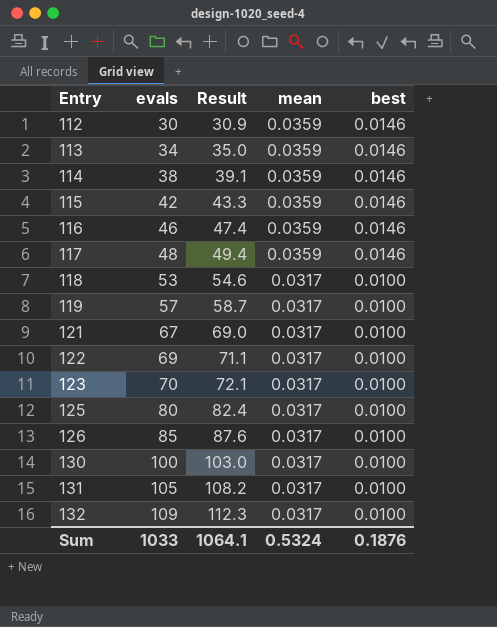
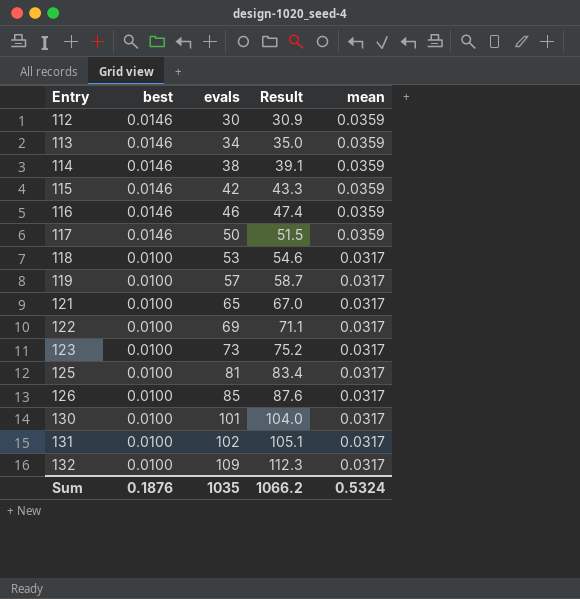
column best | position: 5 -> 2
117 | evals: 48 -> 50
117 | Result: 49.4 -> 51.5
121 | evals: 67 -> 65
121 | Result: 69.0 -> 67.0
123 | evals: 70 -> 73
123 | Result: 72.1 -> 75.2
125 | evals: 80 -> 81
125 | Result: 82.4 -> 83.4
130 | evals: 100 -> 101
130 | Result: 103.0 -> 104.0
131 | evals: 105 -> 102
131 | Result: 108.2 -> 105.1
Sum | evals: 1033 -> 1035
Sum | Result: 1064.1 -> 1066.2

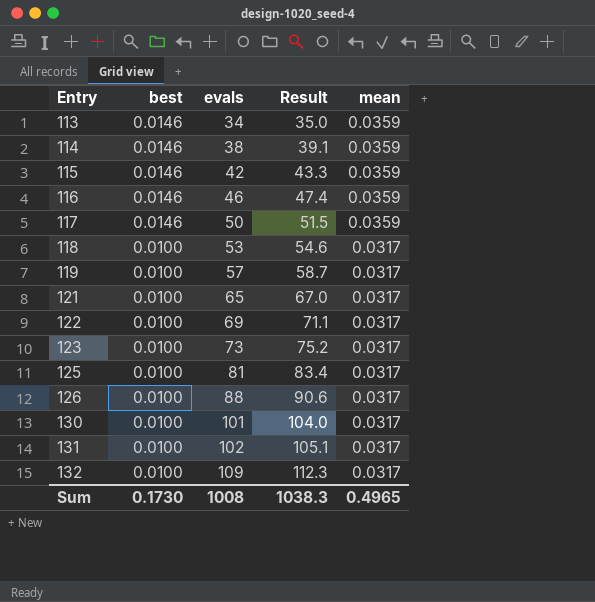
row 112: 0.0146 | 30 | 30.9 | 0.0359 -> none
126 | evals: 85 -> 88
126 | Result: 87.6 -> 90.6
Sum | best: 0.1876 -> 0.1730
Sum | evals: 1035 -> 1008
Sum | Result: 1066.2 -> 1038.3
Sum | mean: 0.5324 -> 0.4965

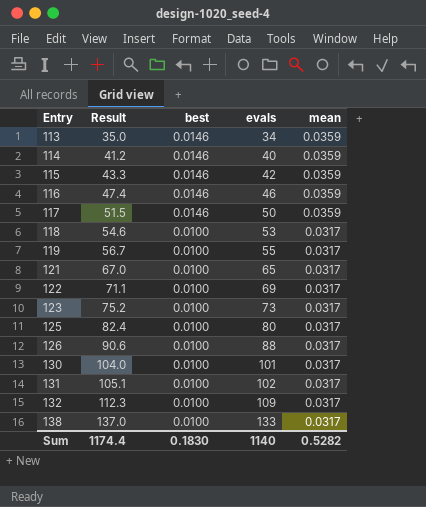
column Result | position: 4 -> 2
114 | Result: 39.1 -> 41.2
114 | evals: 38 -> 40
119 | Result: 58.7 -> 56.7
119 | evals: 57 -> 55
125 | Result: 83.4 -> 82.4
125 | evals: 81 -> 80
row 138: none -> 137.0 | 0.0100 | 133 | 0.0317
Sum | Result: 1038.3 -> 1174.4
Sum | best: 0.1730 -> 0.1830
Sum | evals: 1008 -> 1140
Sum | mean: 0.4965 -> 0.5282

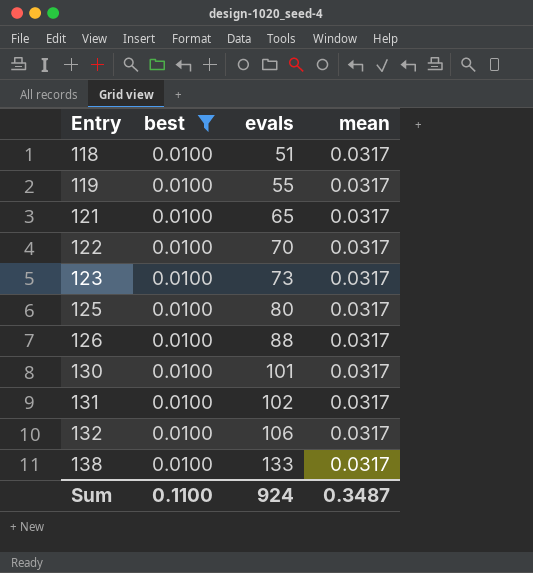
filter: none -> best = 0.0100
column Result | formula: [evals] * 1.03 -> none
118 | evals: 53 -> 51
122 | evals: 69 -> 70
132 | evals: 109 -> 106
Sum | best: 0.1830 -> 0.1100
Sum | evals: 1140 -> 924
Sum | mean: 0.5282 -> 0.3487

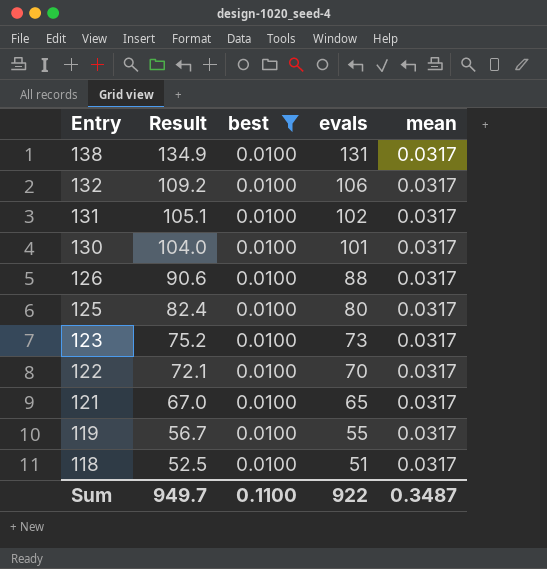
row order: Entry ascending -> Entry descending
column Result | formula: none -> [evals] * 1.03
138 | evals: 133 -> 131
Sum | evals: 924 -> 922

